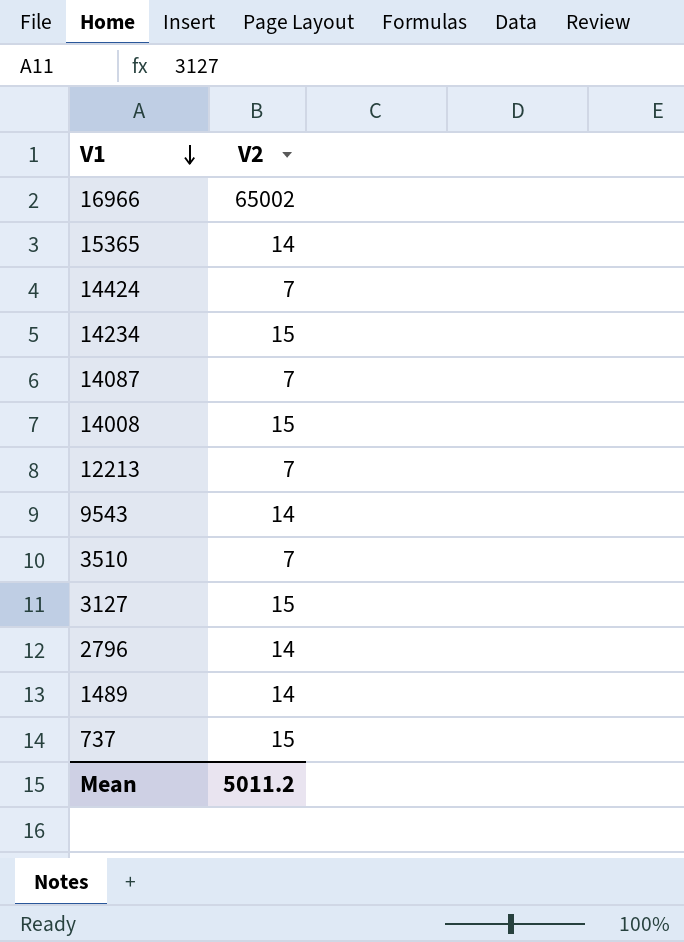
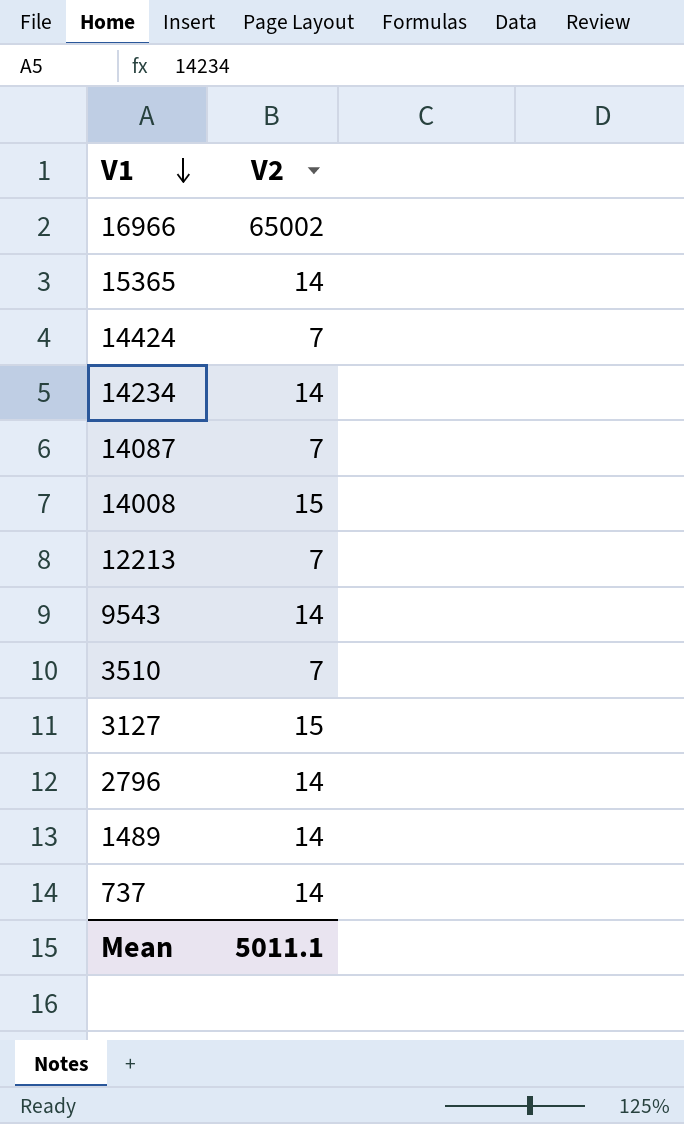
14234 | V2: 15 -> 14
737 | V2: 15 -> 14
Mean | V2: 5011.2 -> 5011.1

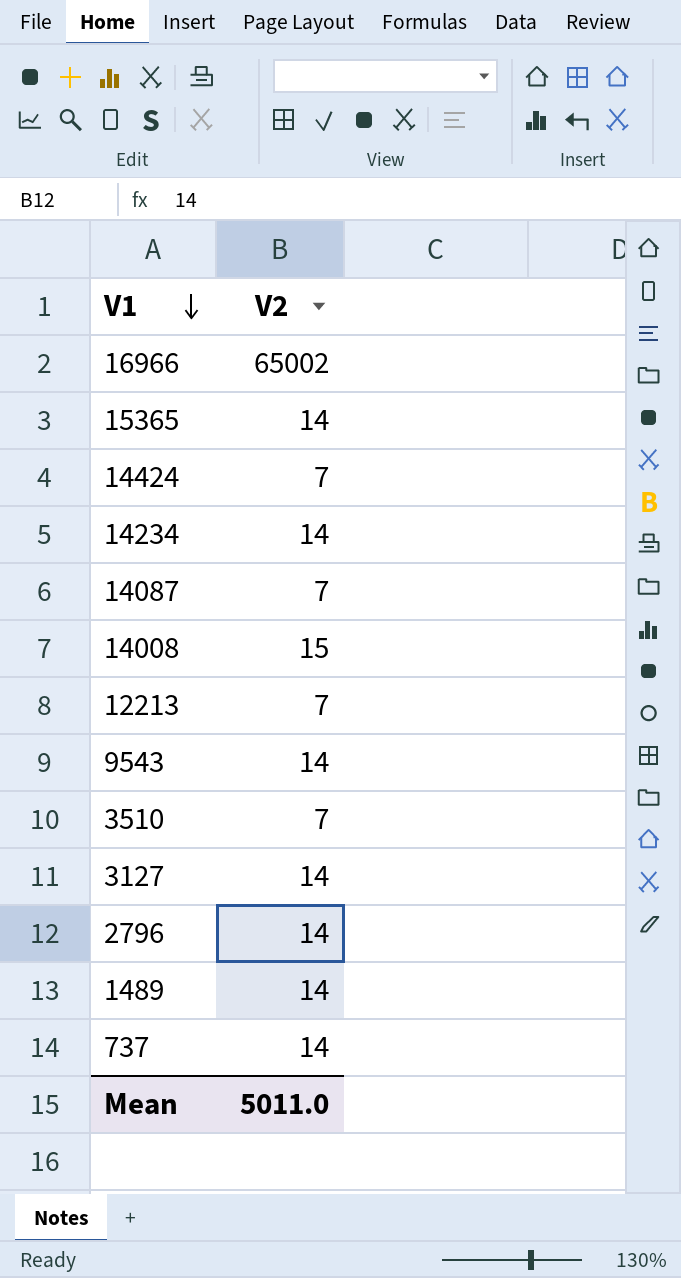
3127 | V2: 15 -> 14
Mean | V2: 5011.1 -> 5011.0

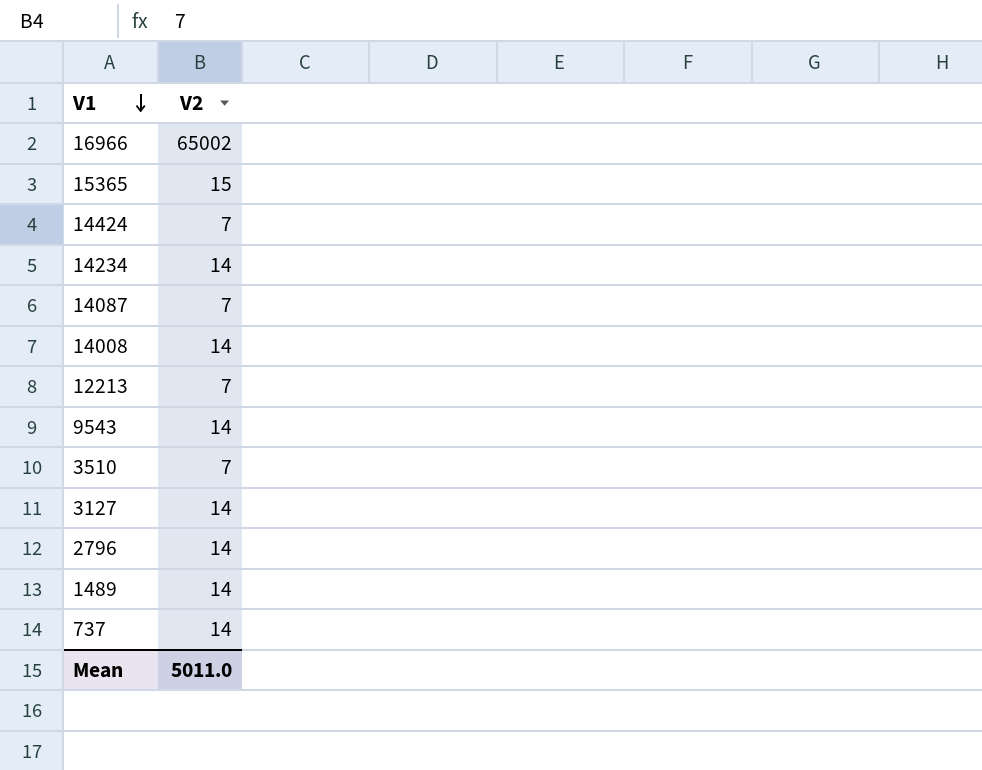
15365 | V2: 14 -> 15
14008 | V2: 15 -> 14

